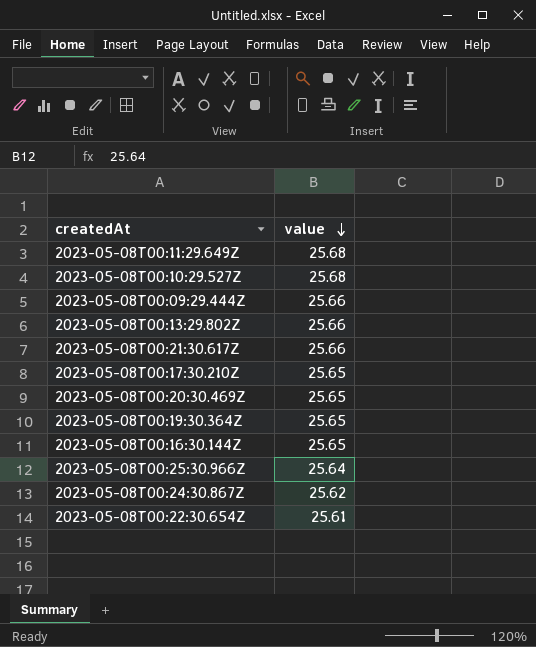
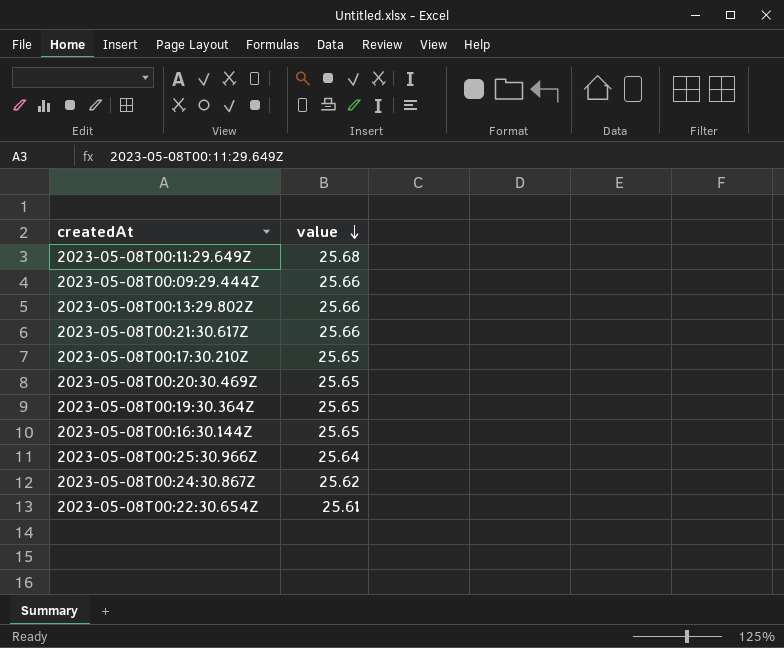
row 2023-05-08T00:10:29.527Z: 25.68 -> none

